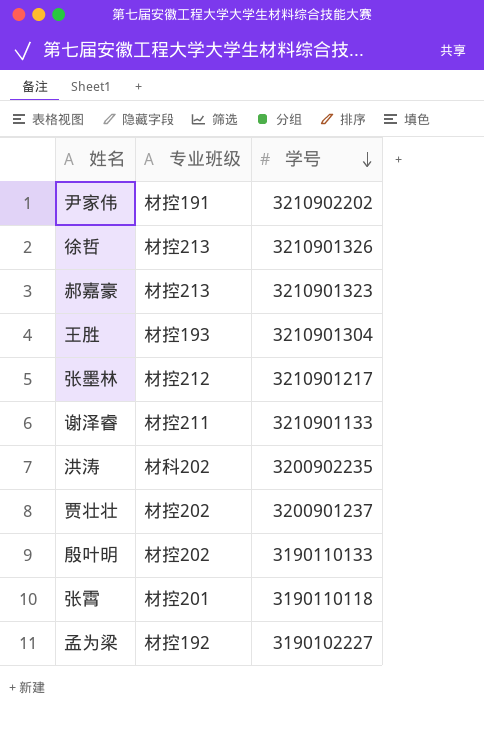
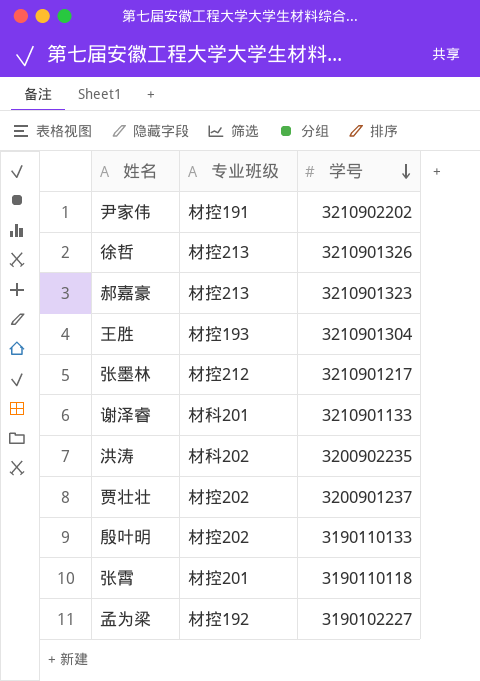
谢泽睿 | 专业班级: 材控211 -> 材科201

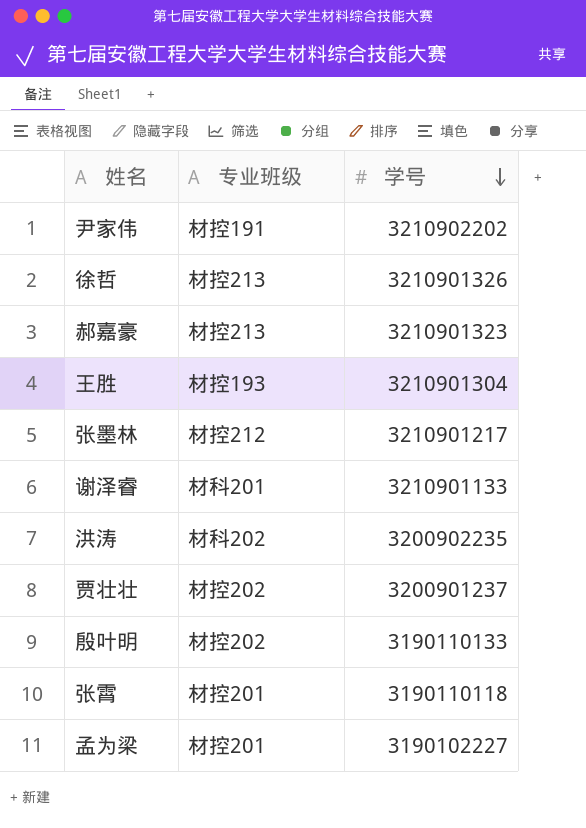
孟为梁 | 专业班级: 材控192 -> 材控201

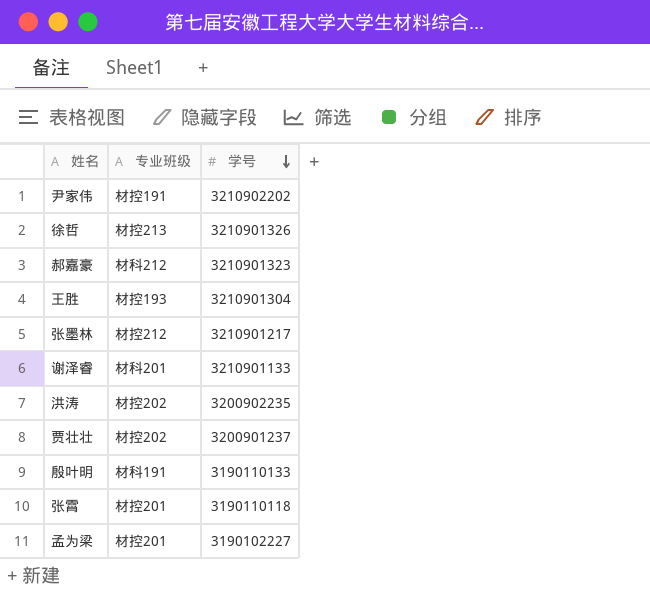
郝嘉豪 | 专业班级: 材控213 -> 材科212
洪涛 | 专业班级: 材科202 -> 材控202
殷叶明 | 专业班级: 材控202 -> 材科191

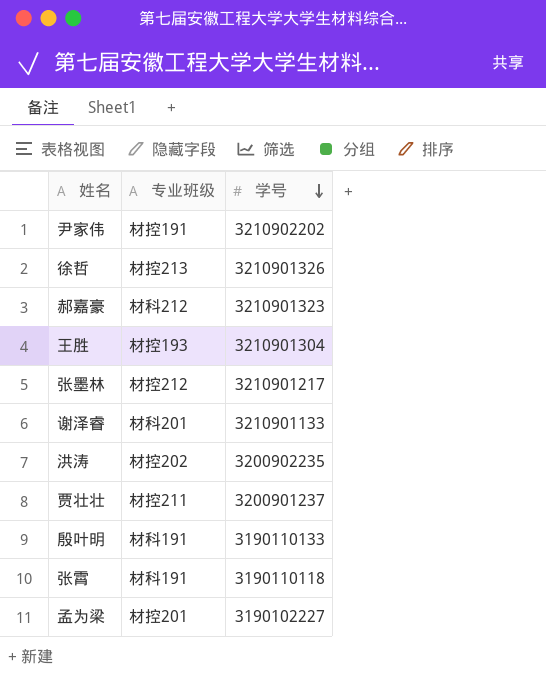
贾壮壮 | 专业班级: 材控202 -> 材控211
张霄 | 专业班级: 材控201 -> 材科191

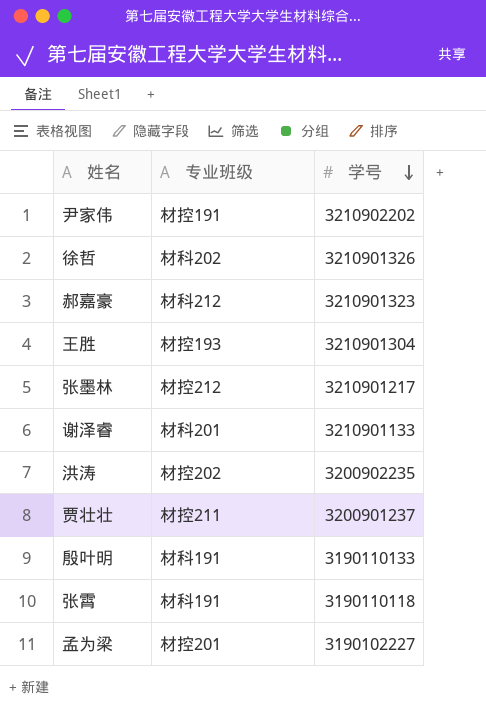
徐哲 | 专业班级: 材控213 -> 材科202

